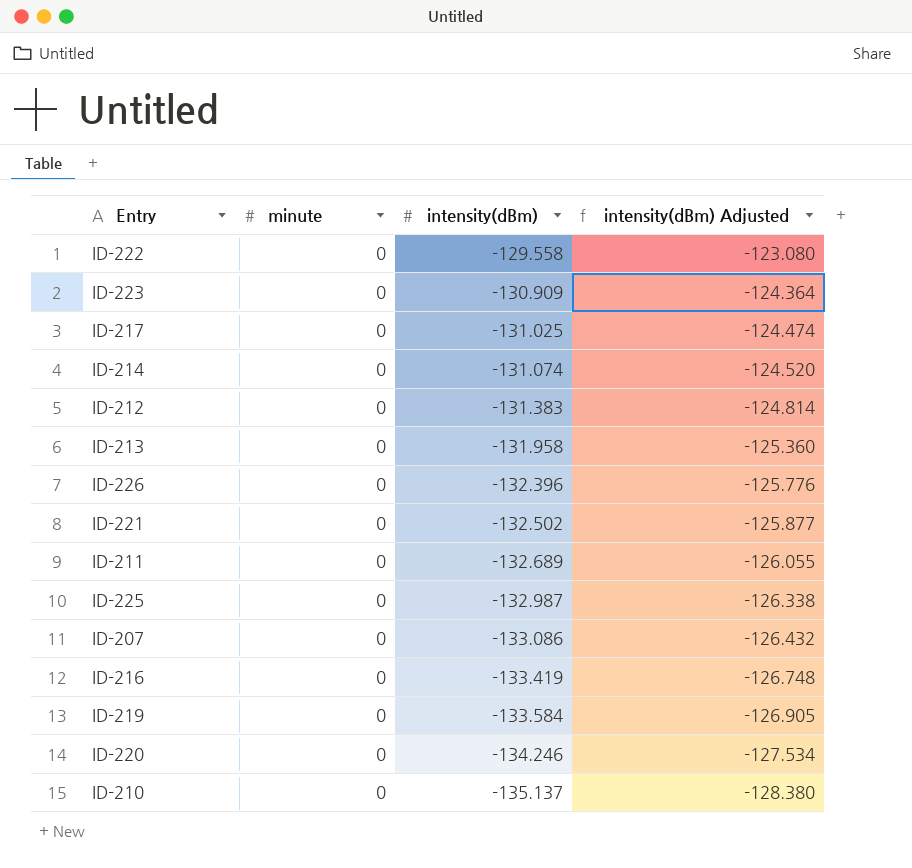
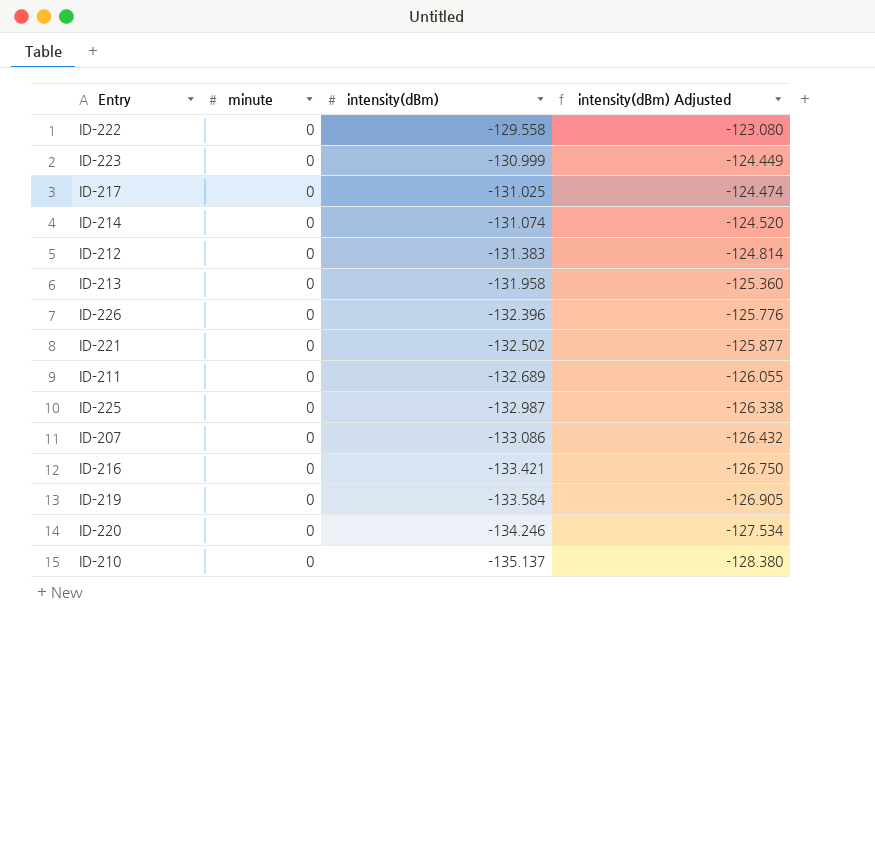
ID-223 | intensity(dBm): -130.909 -> -130.999
ID-223 | intensity(dBm) Adjusted: -124.364 -> -124.449
ID-216 | intensity(dBm): -133.419 -> -133.421
ID-216 | intensity(dBm) Adjusted: -126.748 -> -126.750

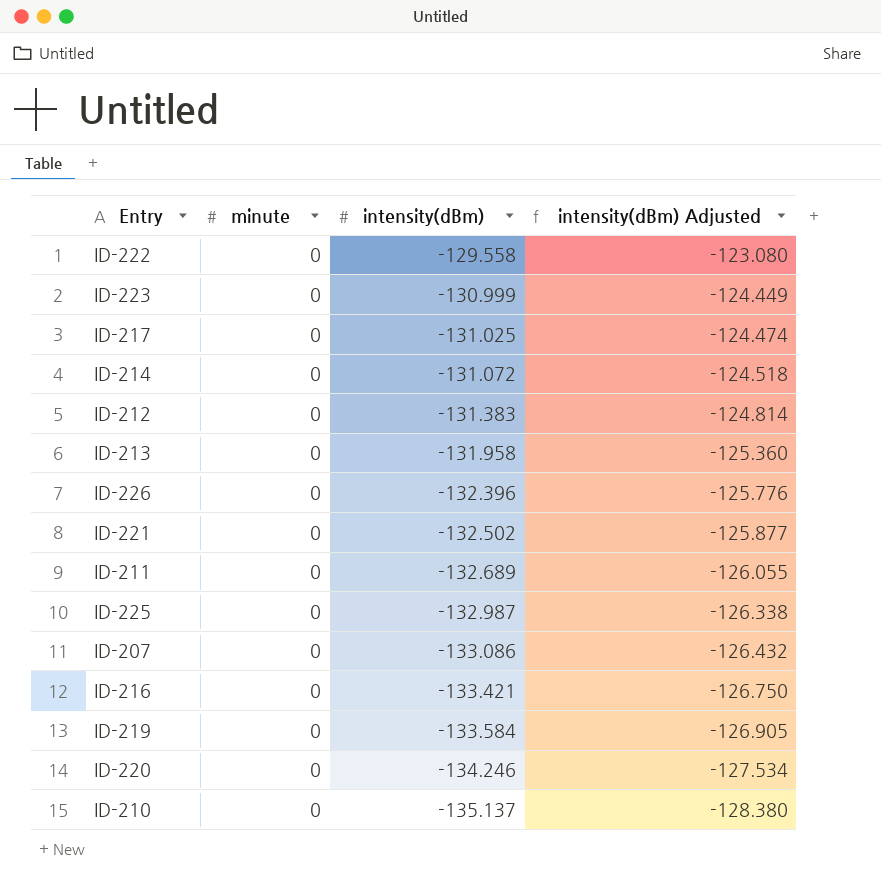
ID-214 | intensity(dBm): -131.074 -> -131.072
ID-214 | intensity(dBm) Adjusted: -124.520 -> -124.518

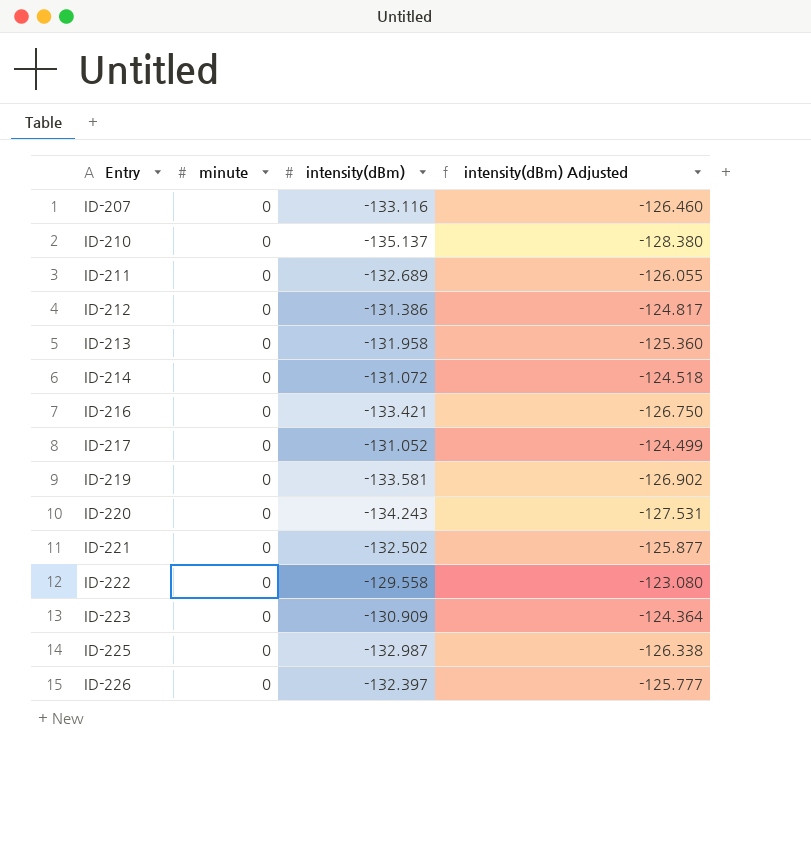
row order: intensity(dBm) descending -> Entry ascending
ID-207 | intensity(dBm): -133.086 -> -133.116
ID-207 | intensity(dBm) Adjusted: -126.432 -> -126.460
ID-212 | intensity(dBm): -131.383 -> -131.386
ID-212 | intensity(dBm) Adjusted: -124.814 -> -124.817
ID-217 | intensity(dBm): -131.025 -> -131.052
ID-217 | intensity(dBm) Adjusted: -124.474 -> -124.499
ID-219 | intensity(dBm): -133.584 -> -133.581
ID-219 | intensity(dBm) Adjusted: -126.905 -> -126.902
ID-220 | intensity(dBm): -134.246 -> -134.243
ID-220 | intensity(dBm) Adjusted: -127.534 -> -127.531
ID-223 | intensity(dBm): -130.999 -> -130.909
ID-223 | intensity(dBm) Adjusted: -124.449 -> -124.364
ID-226 | intensity(dBm): -132.396 -> -132.397
ID-226 | intensity(dBm) Adjusted: -125.776 -> -125.777

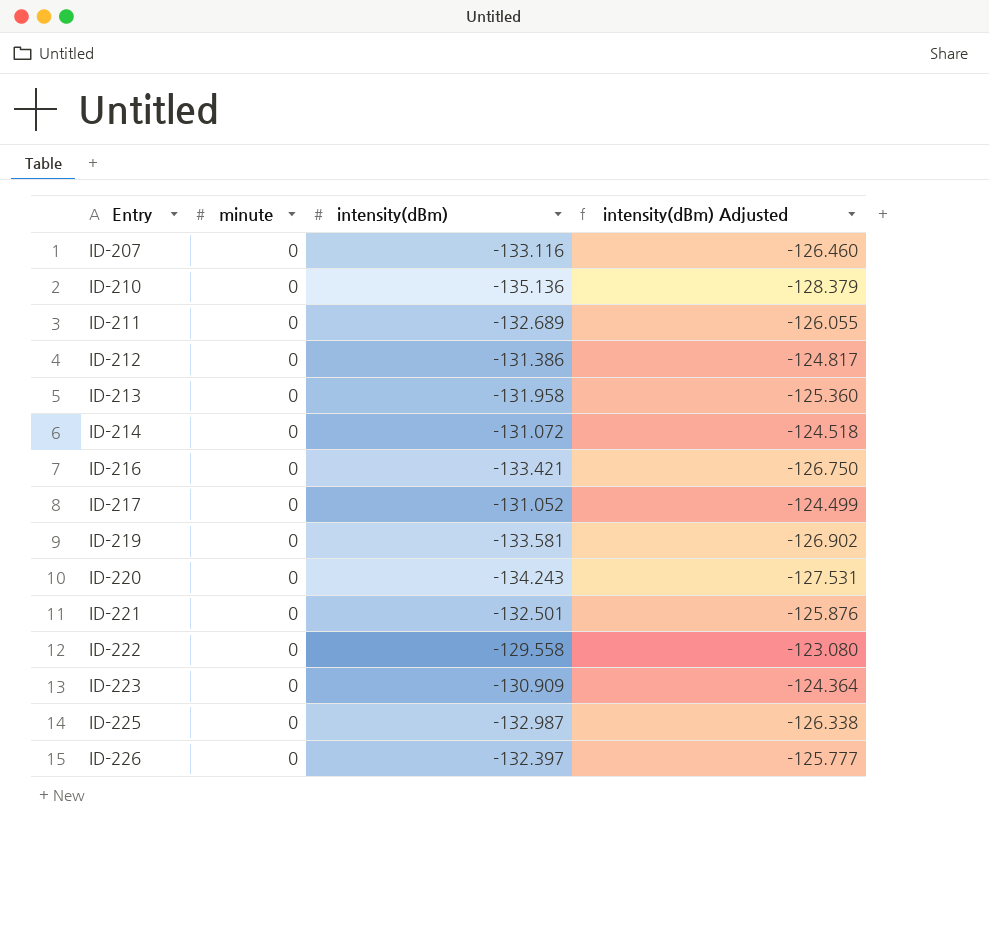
ID-210 | intensity(dBm): -135.137 -> -135.136
ID-210 | intensity(dBm) Adjusted: -128.380 -> -128.379
ID-221 | intensity(dBm): -132.502 -> -132.501
ID-221 | intensity(dBm) Adjusted: -125.877 -> -125.876

